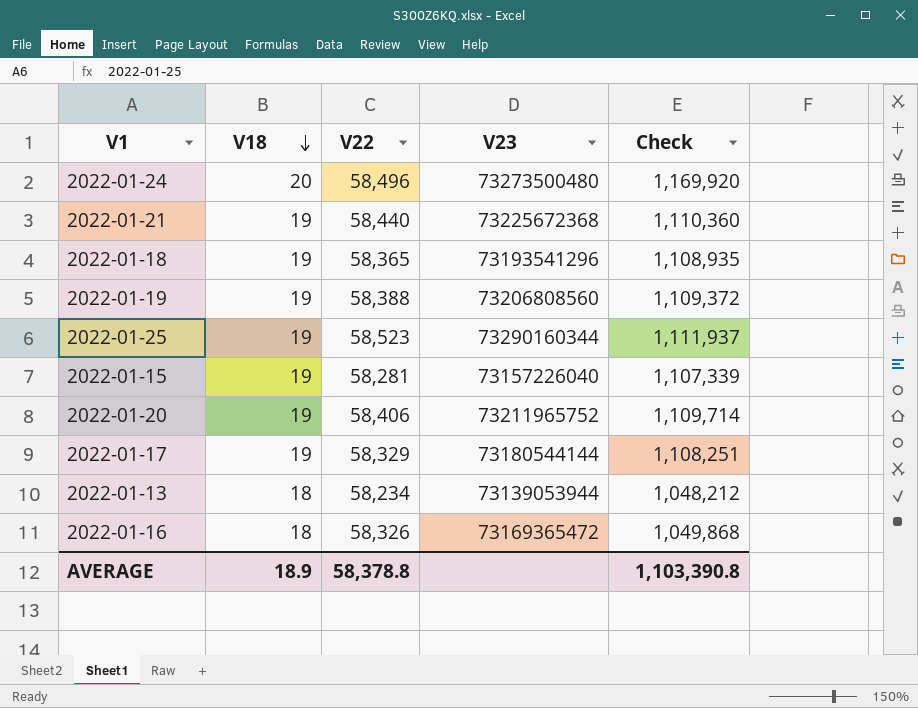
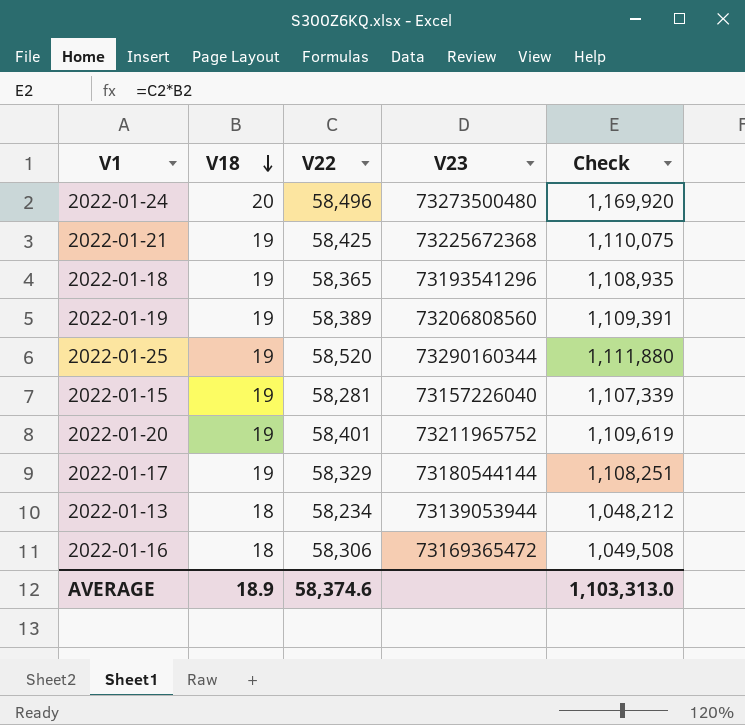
2022-01-21 | V22: 58,440 -> 58,425
2022-01-21 | Check: 1,110,360 -> 1,110,075
2022-01-19 | V22: 58,388 -> 58,389
2022-01-19 | Check: 1,109,372 -> 1,109,391
2022-01-25 | V22: 58,523 -> 58,520
2022-01-25 | Check: 1,111,937 -> 1,111,880
2022-01-20 | V22: 58,406 -> 58,401
2022-01-20 | Check: 1,109,714 -> 1,109,619
2022-01-16 | V22: 58,326 -> 58,306
2022-01-16 | Check: 1,049,868 -> 1,049,508
AVERAGE | V22: 58,378.8 -> 58,374.6
AVERAGE | Check: 1,103,390.8 -> 1,103,313.0

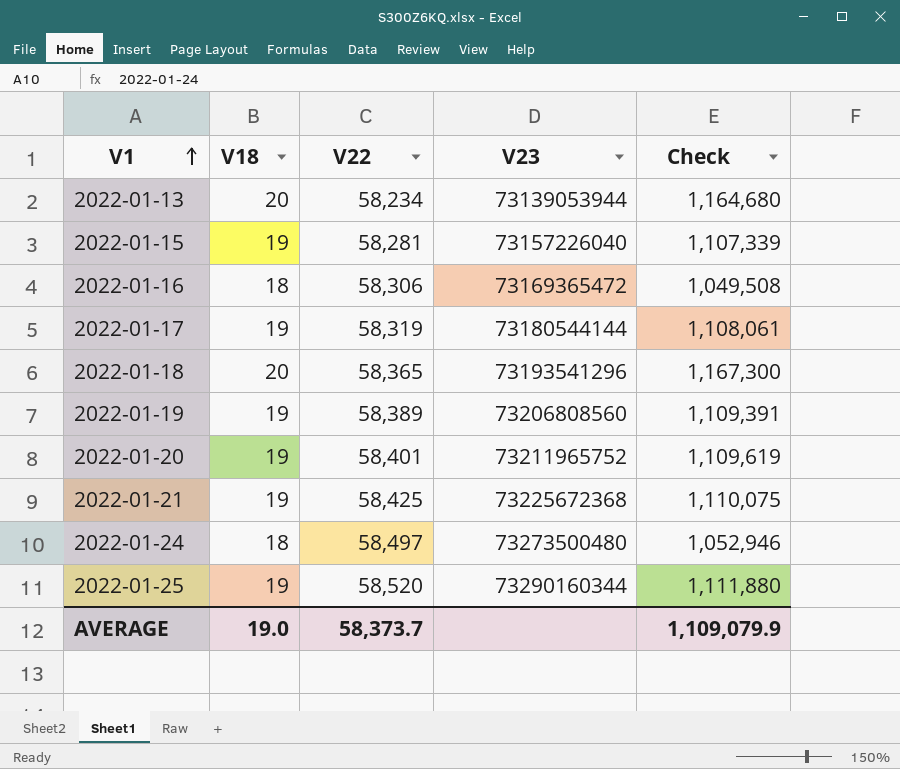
row order: V18 descending -> V1 ascending
2022-01-13 | V18: 18 -> 20
2022-01-13 | Check: 1,048,212 -> 1,164,680
2022-01-17 | V22: 58,329 -> 58,319
2022-01-17 | Check: 1,108,251 -> 1,108,061
2022-01-18 | V18: 19 -> 20
2022-01-18 | Check: 1,108,935 -> 1,167,300
2022-01-24 | V18: 20 -> 18
2022-01-24 | V22: 58,496 -> 58,497
2022-01-24 | Check: 1,169,920 -> 1,052,946
AVERAGE | V18: 18.9 -> 19.0
AVERAGE | V22: 58,374.6 -> 58,373.7
AVERAGE | Check: 1,103,313.0 -> 1,109,079.9

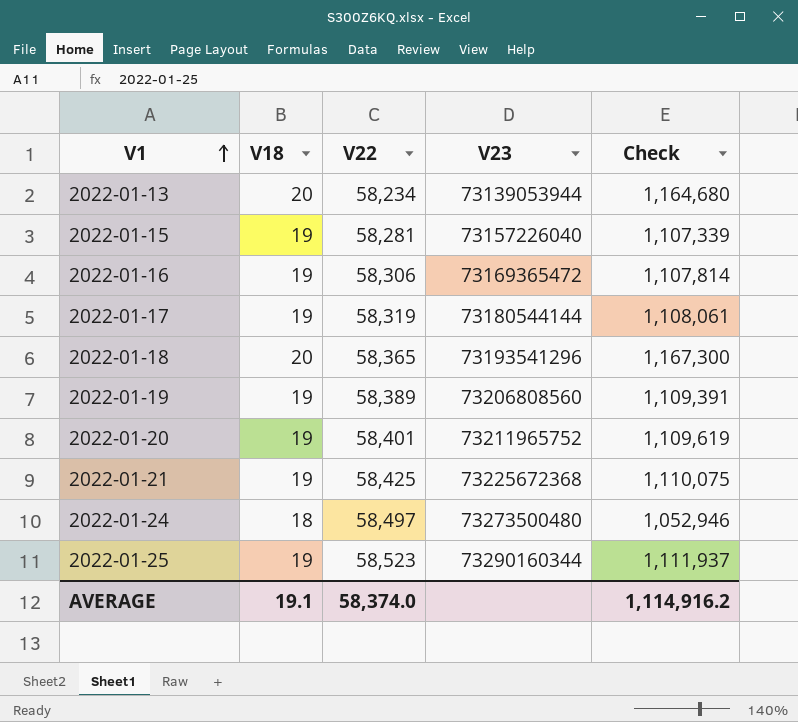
2022-01-16 | V18: 18 -> 19
2022-01-16 | Check: 1,049,508 -> 1,107,814
2022-01-25 | V22: 58,520 -> 58,523
2022-01-25 | Check: 1,111,880 -> 1,111,937
AVERAGE | V18: 19.0 -> 19.1
AVERAGE | V22: 58,373.7 -> 58,374.0
AVERAGE | Check: 1,109,079.9 -> 1,114,916.2

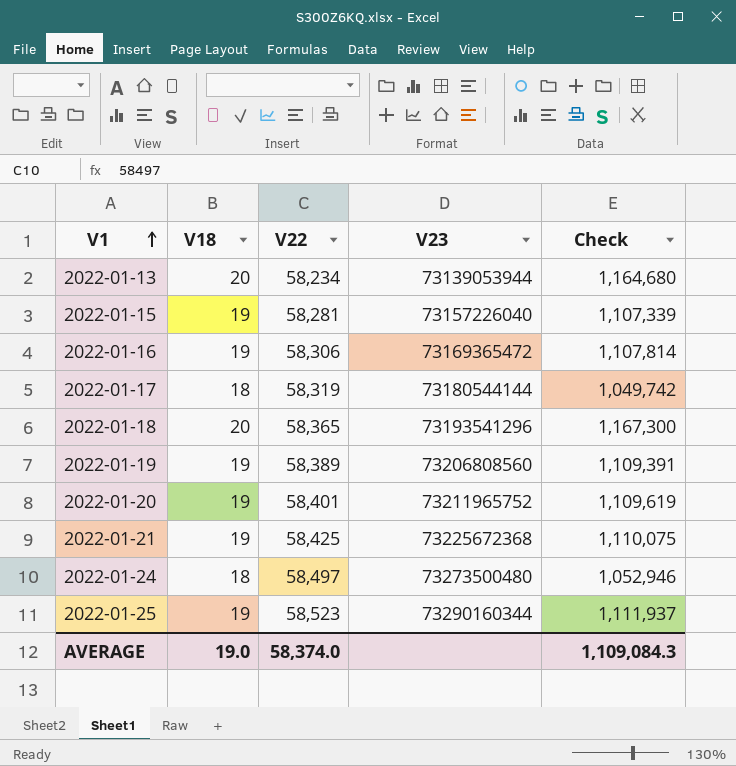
2022-01-17 | V18: 19 -> 18
2022-01-17 | Check: 1,108,061 -> 1,049,742
AVERAGE | V18: 19.1 -> 19.0
AVERAGE | Check: 1,114,916.2 -> 1,109,084.3

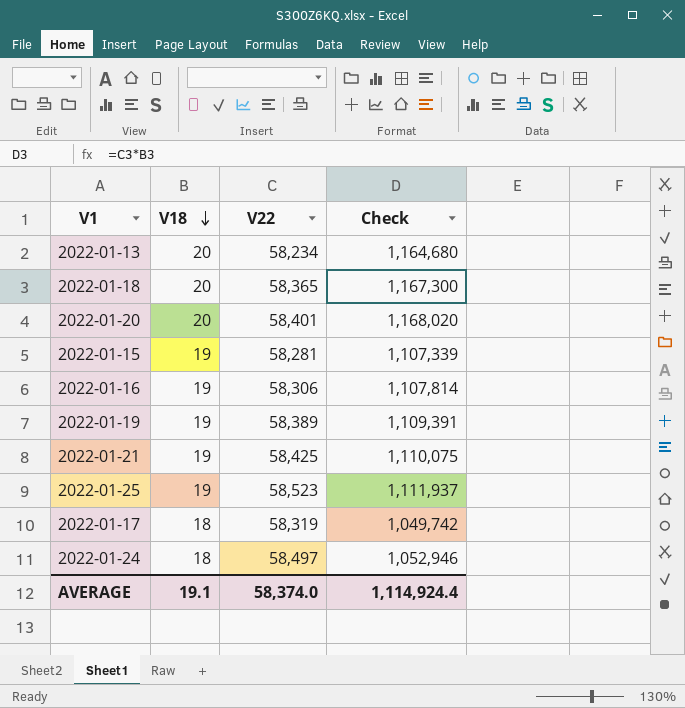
row order: V1 ascending -> V18 descending
column V23 | position: 4 -> none
2022-01-20 | V18: 19 -> 20
2022-01-20 | Check: 1,109,619 -> 1,168,020
AVERAGE | V18: 19.0 -> 19.1
AVERAGE | Check: 1,109,084.3 -> 1,114,924.4

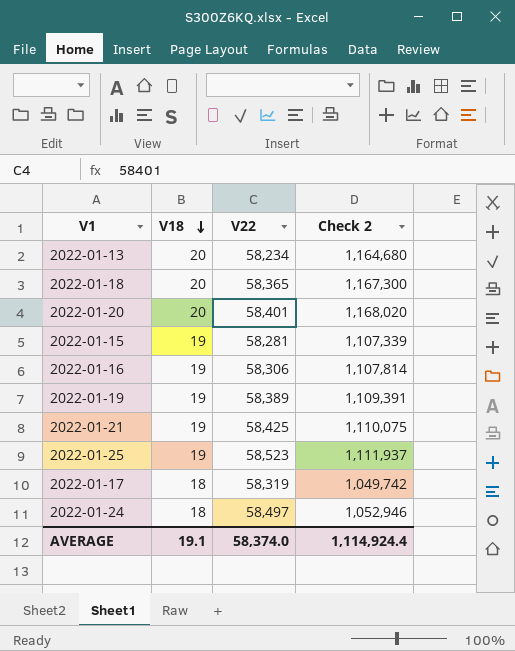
column name: Check -> Check 2

